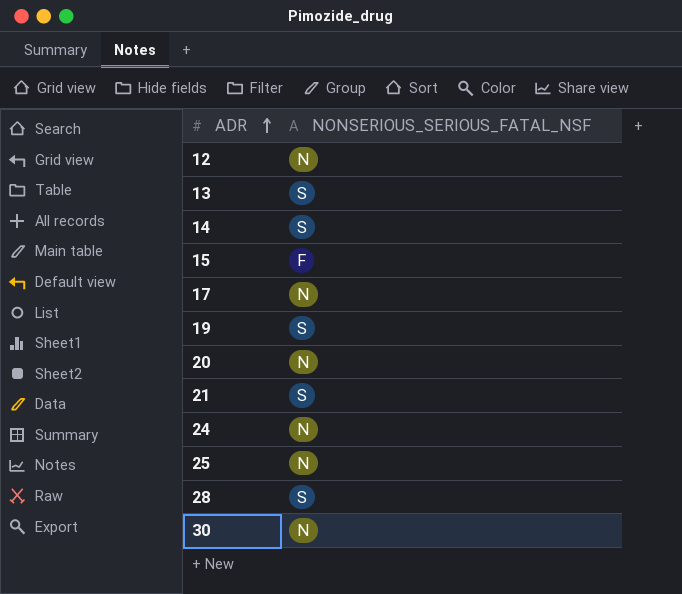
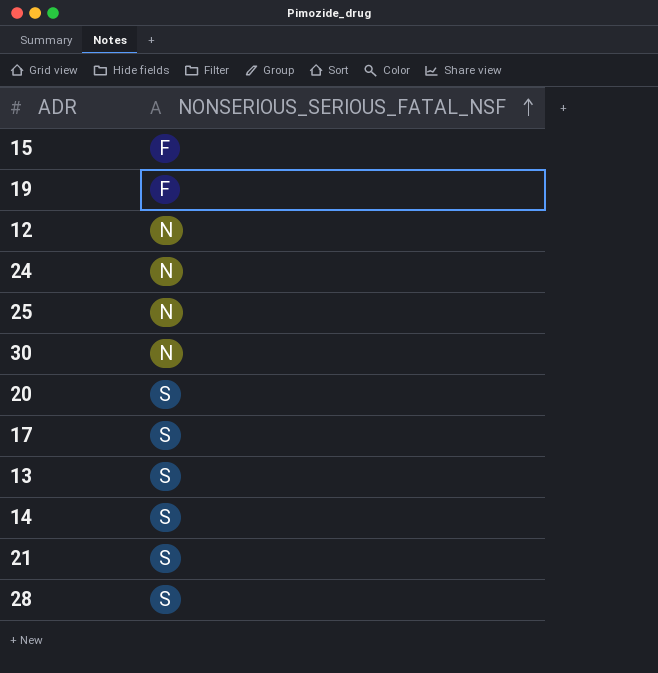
row order: ADR ascending -> NONSERIOUS_SERIOUS_FATAL_NSF ascending
19 | NONSERIOUS_SERIOUS_FATAL_NSF: S -> F
20 | NONSERIOUS_SERIOUS_FATAL_NSF: N -> S
17 | NONSERIOUS_SERIOUS_FATAL_NSF: N -> S

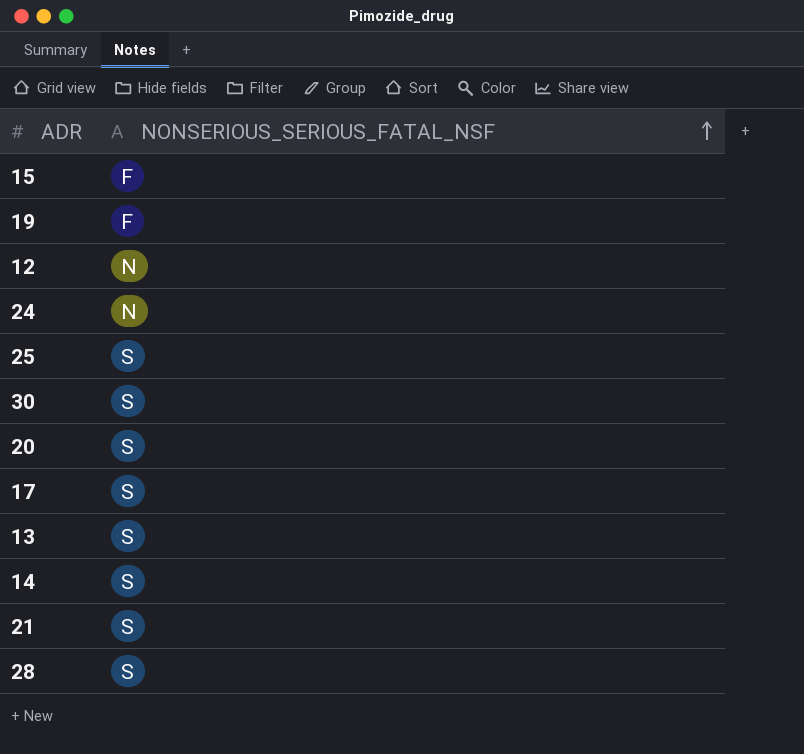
25 | NONSERIOUS_SERIOUS_FATAL_NSF: N -> S
30 | NONSERIOUS_SERIOUS_FATAL_NSF: N -> S

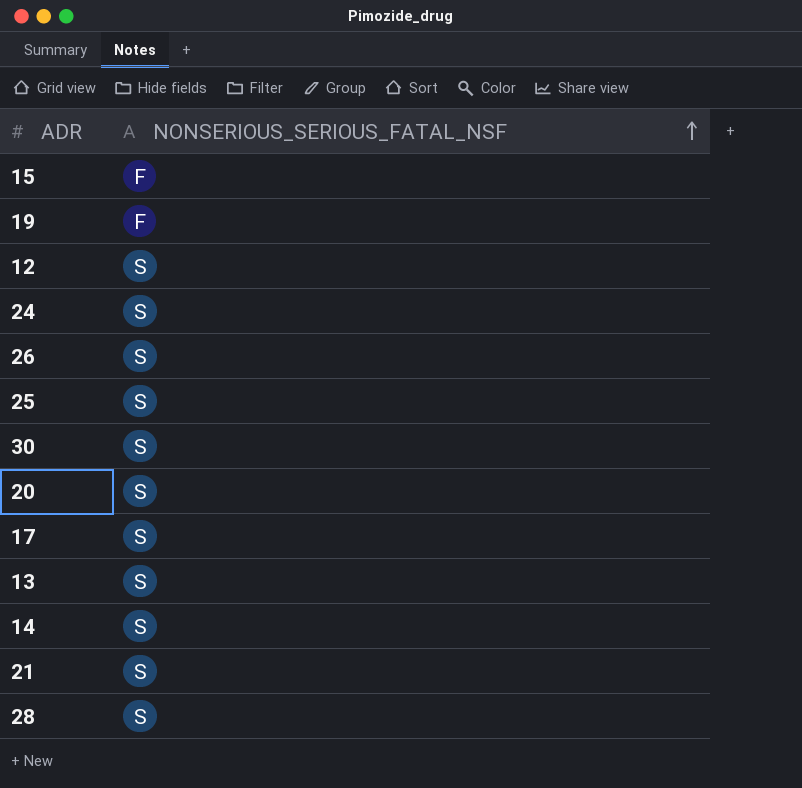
12 | NONSERIOUS_SERIOUS_FATAL_NSF: N -> S
24 | NONSERIOUS_SERIOUS_FATAL_NSF: N -> S
row 26: none -> S

